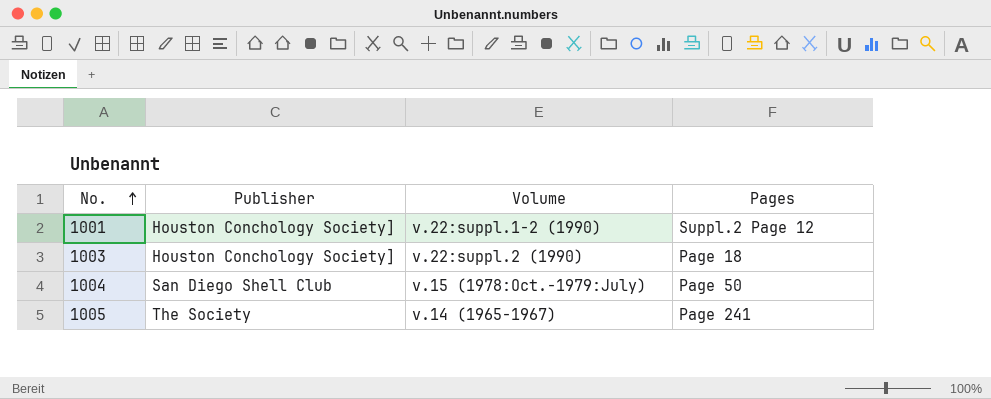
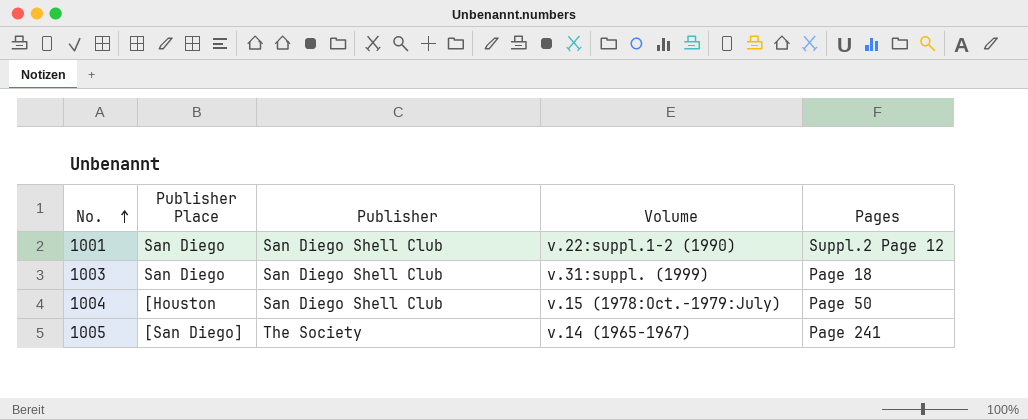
column Publisher Place | position: none -> 2
1001 | Publisher: Houston Conchology Society] -> San Diego Shell Club
1003 | Publisher: Houston Conchology Society] -> San Diego Shell Club
1003 | Volume: v.22:suppl.2 (1990) -> v.31:suppl. (1999)

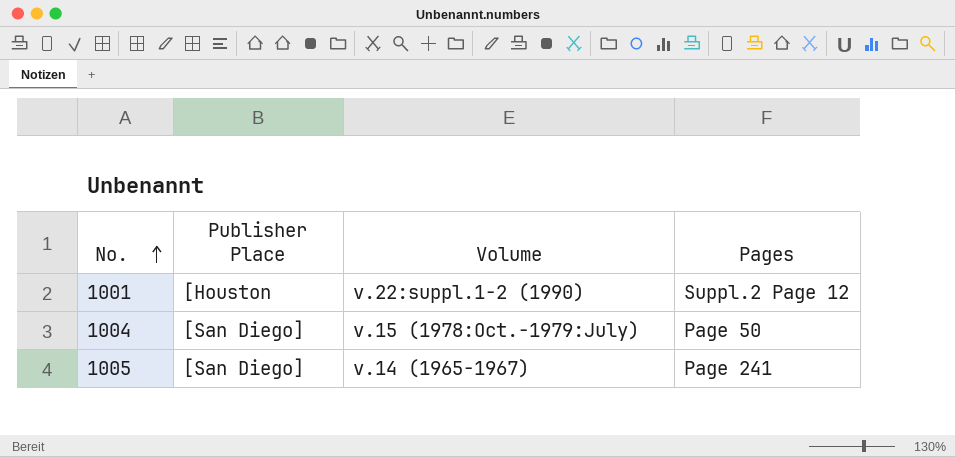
column Publisher | position: 3 -> none
row 1003: San Diego | San Diego Shell Club | v.31:suppl. (1999) | Page 18 -> none
1001 | Publisher Place: San Diego -> [Houston
1004 | Publisher Place: [Houston -> [San Diego]

